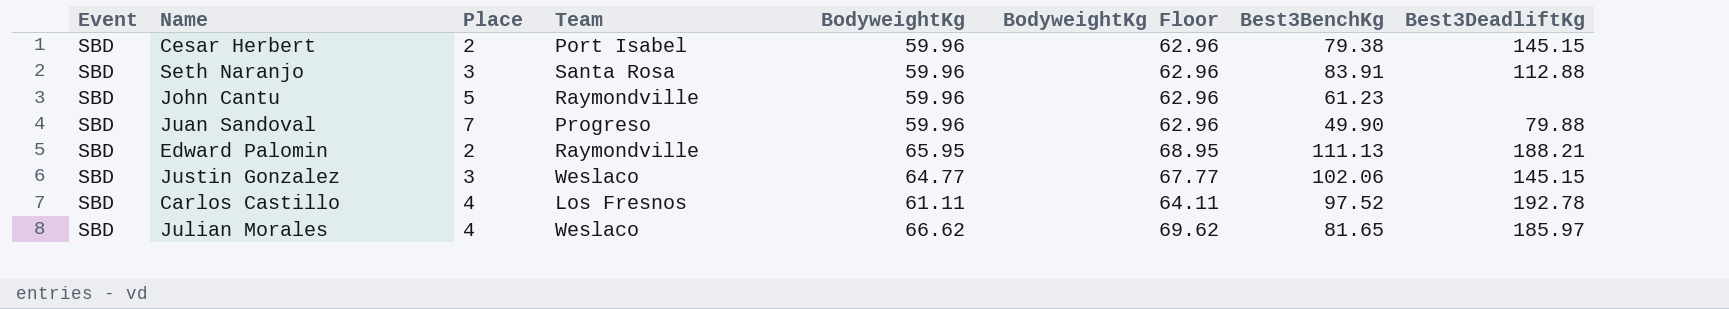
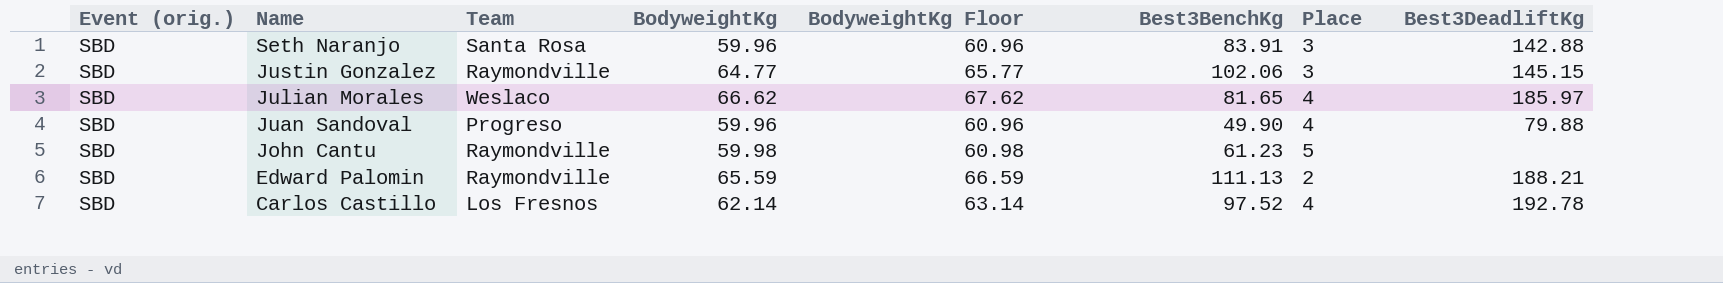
row order: none -> Name descending
column name: Event -> Event (orig.)
column BodyweightKg Floor | formula: [BodyweightKg] + 3 -> [BodyweightKg] + 1
column Place | position: 3 -> 7
row Cesar Herbert: SBD | 2 | Port Isabel | 59.96 | 62.96 | 79.38 | 145.15 -> none
Seth Naranjo | Best3DeadliftKg: 112.88 -> 142.88
Justin Gonzalez | Team: Weslaco -> Raymondville
Juan Sandoval | Place: 7 -> 4
John Cantu | BodyweightKg: 59.96 -> 59.98
Edward Palomin | BodyweightKg: 65.95 -> 65.59
Carlos Castillo | BodyweightKg: 61.11 -> 62.14

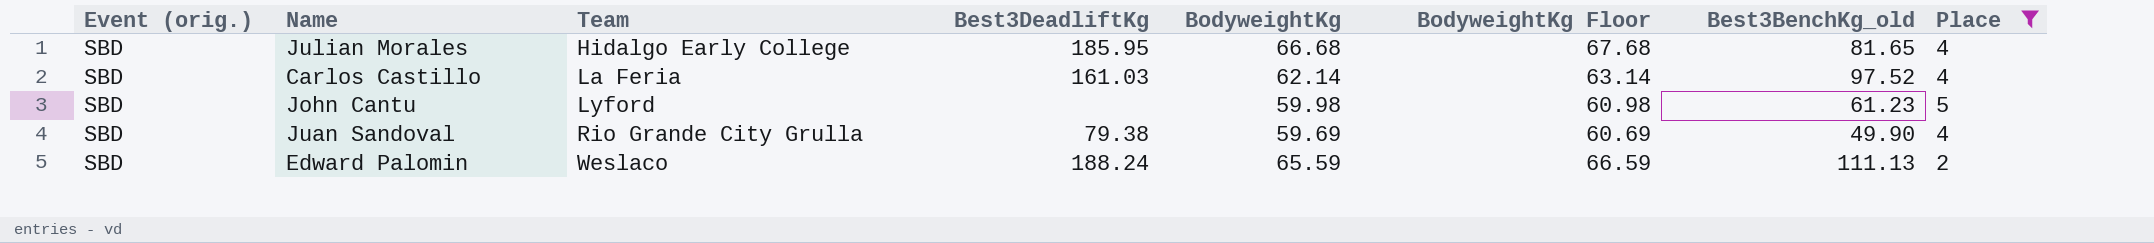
filter: none -> Place != 3
row order: Name descending -> Team ascending
column Best3DeadliftKg | position: 8 -> 4
column name: Best3BenchKg -> Best3BenchKg_old
Julian Morales | Team: Weslaco -> Hidalgo Early College
Julian Morales | Best3DeadliftKg: 185.97 -> 185.95
Julian Morales | BodyweightKg: 66.62 -> 66.68
Julian Morales | BodyweightKg Floor: 67.62 -> 67.68
Carlos Castillo | Team: Los Fresnos -> La Feria
Carlos Castillo | Best3DeadliftKg: 192.78 -> 161.03
John Cantu | Team: Raymondville -> Lyford
Juan Sandoval | Team: Progreso -> Rio Grande City Grulla
Juan Sandoval | Best3DeadliftKg: 79.88 -> 79.38
Juan Sandoval | BodyweightKg: 59.96 -> 59.69
Juan Sandoval | BodyweightKg Floor: 60.96 -> 60.69
Edward Palomin | Team: Raymondville -> Weslaco
Edward Palomin | Best3DeadliftKg: 188.21 -> 188.24

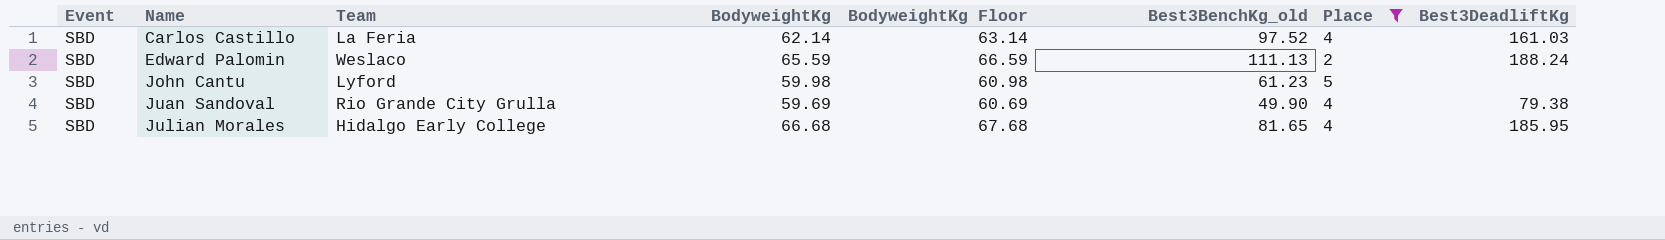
row order: Team ascending -> Name ascending
column name: Event (orig.) -> Event
column Best3DeadliftKg | position: 4 -> 8

